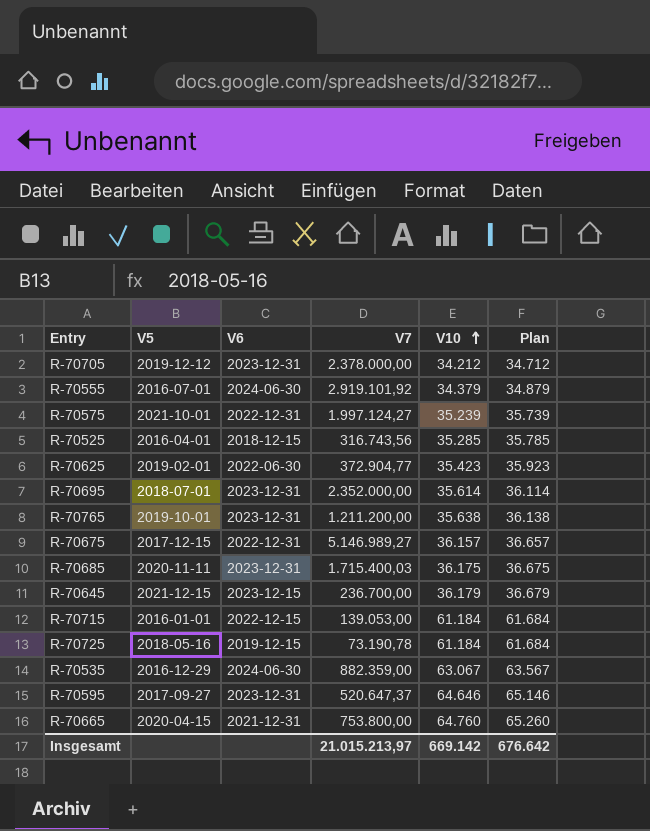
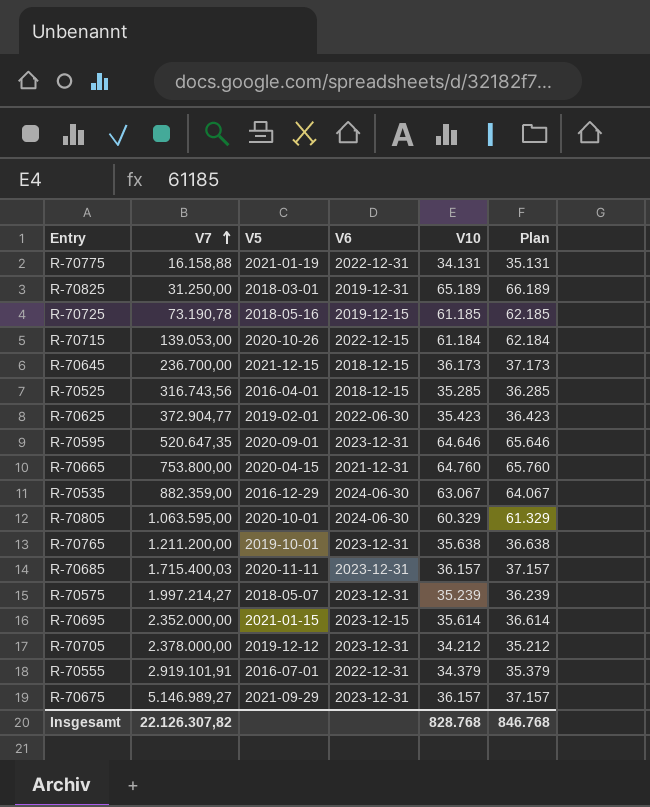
row order: V10 ascending -> V7 ascending
column V7 | position: 4 -> 2
column Plan | formula: [V10] + 500 -> [V10] + 1000
row R-70775: none -> 16.158,88 | 2021-01-19 | 2022-12-31 | 34.131 | 35.131
row R-70825: none -> 31.250,00 | 2018-03-01 | 2019-12-31 | 65.189 | 66.189
R-70725 | V10: 61.184 -> 61.185
R-70715 | V5: 2016-01-01 -> 2020-10-26
R-70645 | V6: 2023-12-15 -> 2018-12-15
R-70645 | V10: 36.179 -> 36.173
R-70595 | V7: 520.647,37 -> 520.647,35
R-70595 | V5: 2017-09-27 -> 2020-09-01
row R-70805: none -> 1.063.595,00 | 2020-10-01 | 2024-06-30 | 60.329 | 61.329
R-70685 | V10: 36.175 -> 36.157
R-70575 | V7: 1.997.124,27 -> 1.997.214,27
R-70575 | V5: 2021-10-01 -> 2018-05-07
R-70575 | V6: 2022-12-31 -> 2023-12-31
R-70695 | V5: 2018-07-01 -> 2021-01-15
R-70695 | V6: 2023-12-31 -> 2023-12-15
R-70555 | V7: 2.919.101,92 -> 2.919.101,91
R-70555 | V6: 2024-06-30 -> 2022-12-31
R-70675 | V5: 2017-12-15 -> 2021-09-29
R-70675 | V6: 2022-12-31 -> 2023-12-31
Insgesamt | V7: 21.015.213,97 -> 22.126.307,82
Insgesamt | V10: 669.142 -> 828.768
Insgesamt | Plan: 676.642 -> 846.768

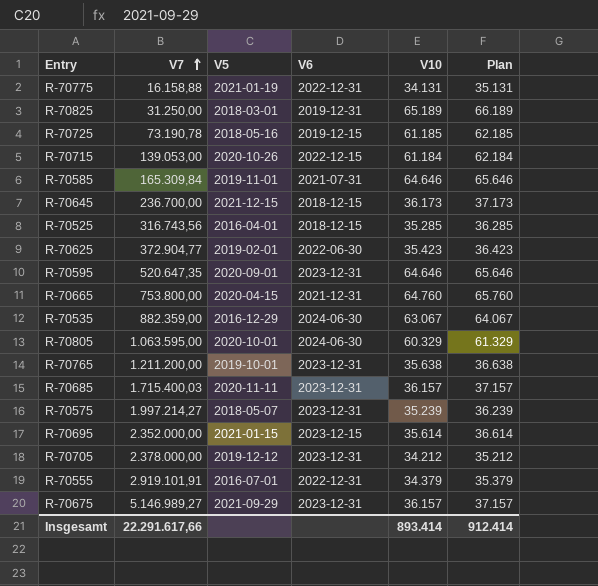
row R-70585: none -> 165.309,84 | 2019-11-01 | 2021-07-31 | 64.646 | 65.646
Insgesamt | V7: 22.126.307,82 -> 22.291.617,66
Insgesamt | V10: 828.768 -> 893.414
Insgesamt | Plan: 846.768 -> 912.414

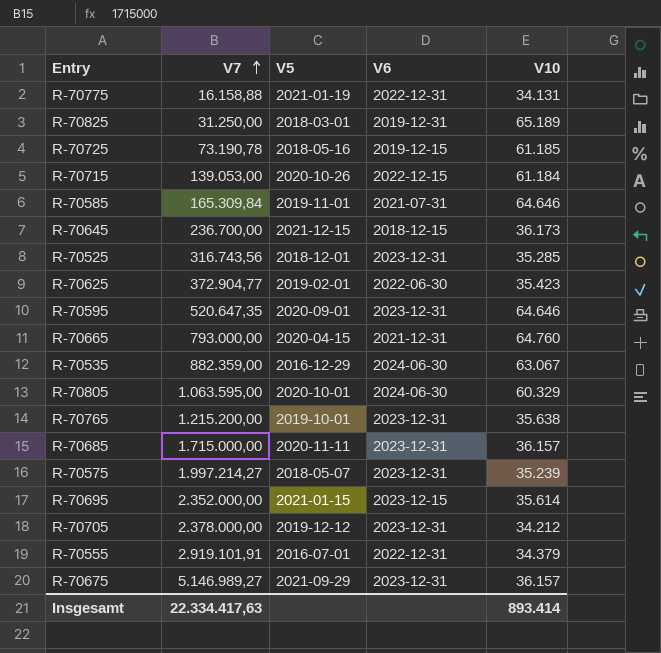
column Plan | formula: [V10] + 1000 -> none
R-70525 | V5: 2016-04-01 -> 2018-12-01
R-70525 | V6: 2018-12-15 -> 2023-12-31
R-70665 | V7: 753.800,00 -> 793.000,00
R-70765 | V7: 1.211.200,00 -> 1.215.200,00
R-70685 | V7: 1.715.400,03 -> 1.715.000,00
Insgesamt | V7: 22.291.617,66 -> 22.334.417,63

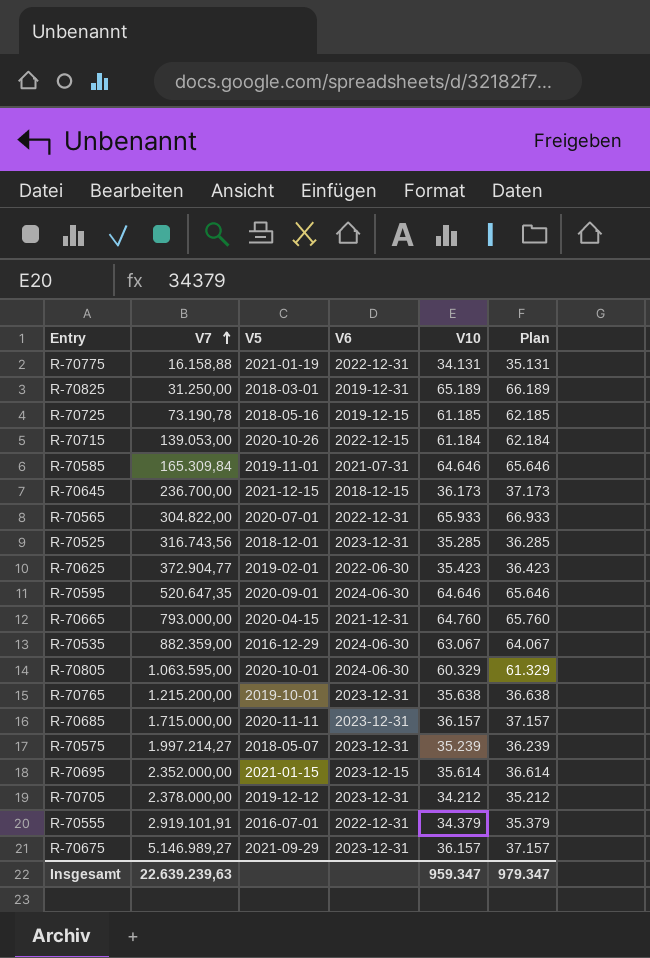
column Plan | formula: none -> [V10] + 1000
row R-70565: none -> 304.822,00 | 2020-07-01 | 2022-12-31 | 65.933 | 66.933
R-70595 | V6: 2023-12-31 -> 2024-06-30
Insgesamt | V7: 22.334.417,63 -> 22.639.239,63
Insgesamt | V10: 893.414 -> 959.347

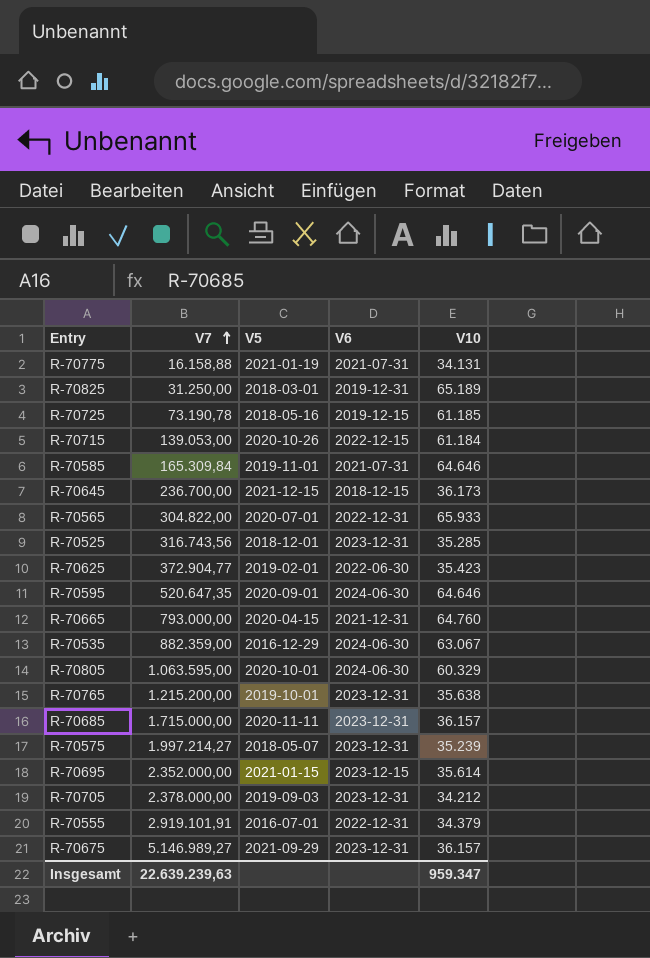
column Plan | formula: [V10] + 1000 -> none
R-70775 | V6: 2022-12-31 -> 2021-07-31
R-70705 | V5: 2019-12-12 -> 2019-09-03

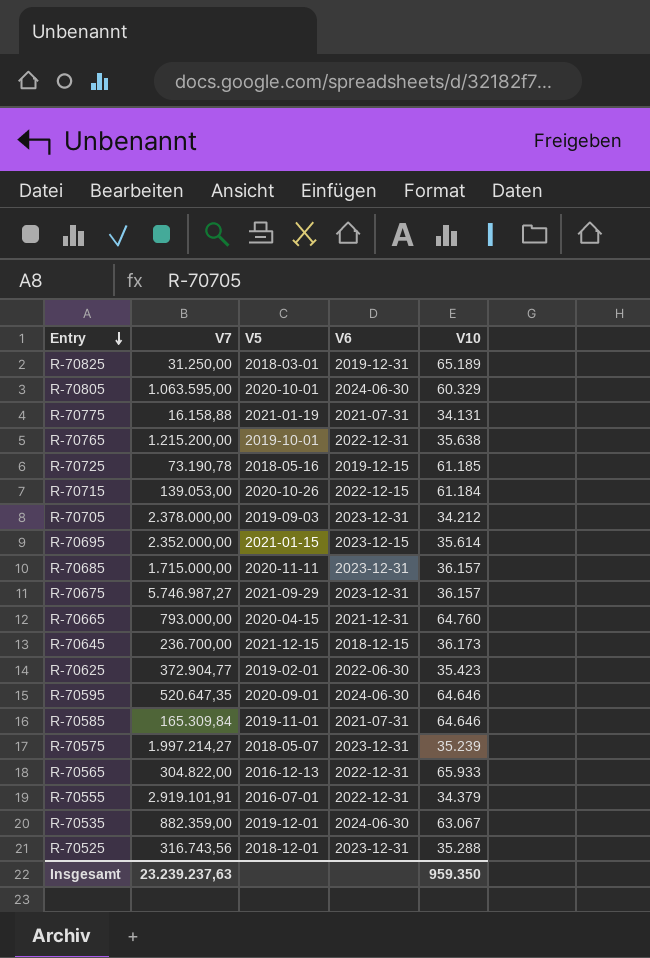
row order: V7 ascending -> Entry descending
R-70765 | V6: 2023-12-31 -> 2022-12-31
R-70675 | V7: 5.146.989,27 -> 5.746.987,27
R-70565 | V5: 2020-07-01 -> 2016-12-13
R-70535 | V5: 2016-12-29 -> 2019-12-01
R-70525 | V10: 35.285 -> 35.288
Insgesamt | V7: 22.639.239,63 -> 23.239.237,63
Insgesamt | V10: 959.347 -> 959.350

